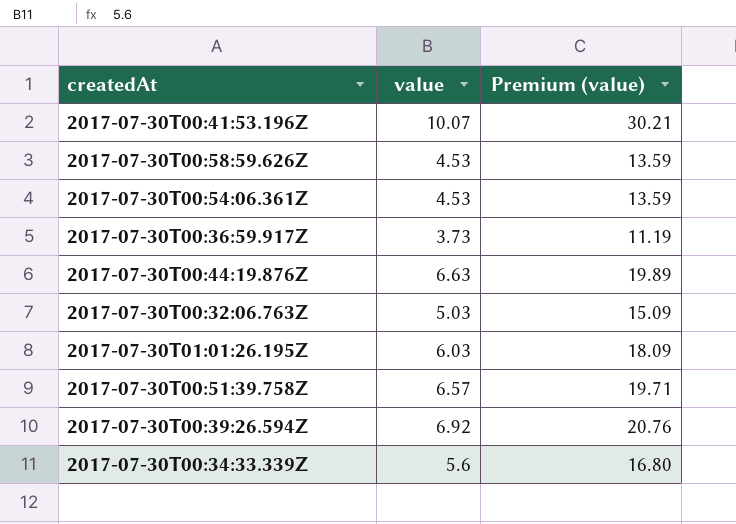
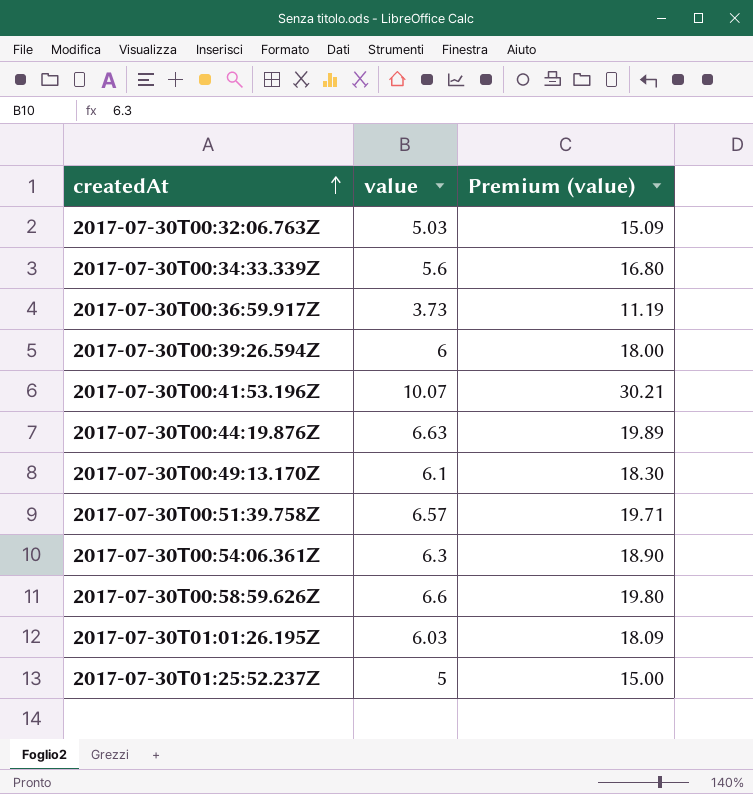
row order: none -> createdAt ascending
2017-07-30T00:39:26.594Z | value: 6.92 -> 6
2017-07-30T00:39:26.594Z | Premium (value): 20.76 -> 18.00
row 2017-07-30T00:49:13.170Z: none -> 6.1 | 18.30
2017-07-30T00:54:06.361Z | value: 4.53 -> 6.3
2017-07-30T00:54:06.361Z | Premium (value): 13.59 -> 18.90
2017-07-30T00:58:59.626Z | value: 4.53 -> 6.6
2017-07-30T00:58:59.626Z | Premium (value): 13.59 -> 19.80
row 2017-07-30T01:25:52.237Z: none -> 5 | 15.00

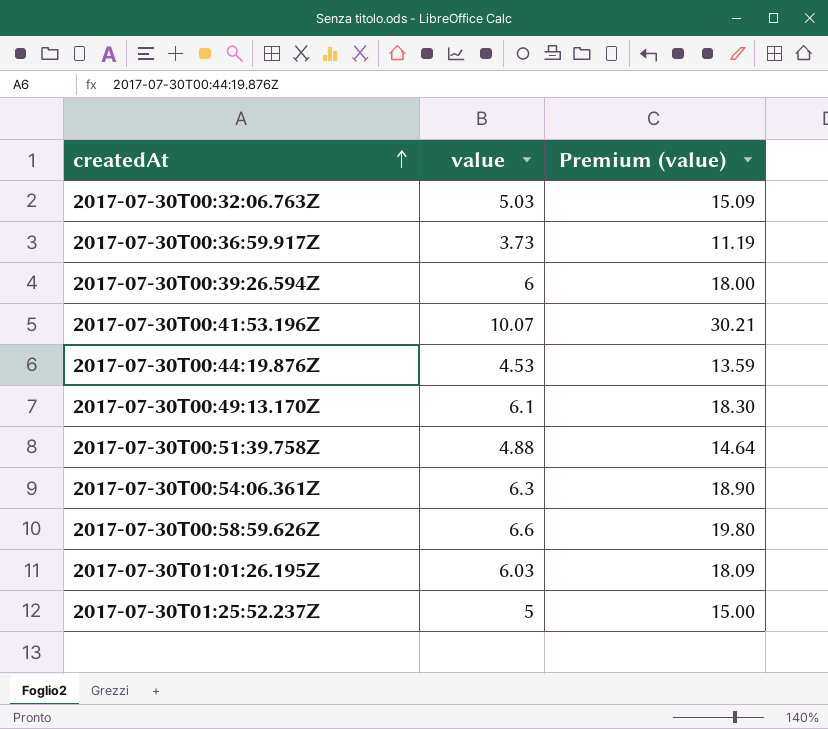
row 2017-07-30T00:34:33.339Z: 5.6 | 16.80 -> none
2017-07-30T00:44:19.876Z | value: 6.63 -> 4.53
2017-07-30T00:44:19.876Z | Premium (value): 19.89 -> 13.59
2017-07-30T00:51:39.758Z | value: 6.57 -> 4.88
2017-07-30T00:51:39.758Z | Premium (value): 19.71 -> 14.64

